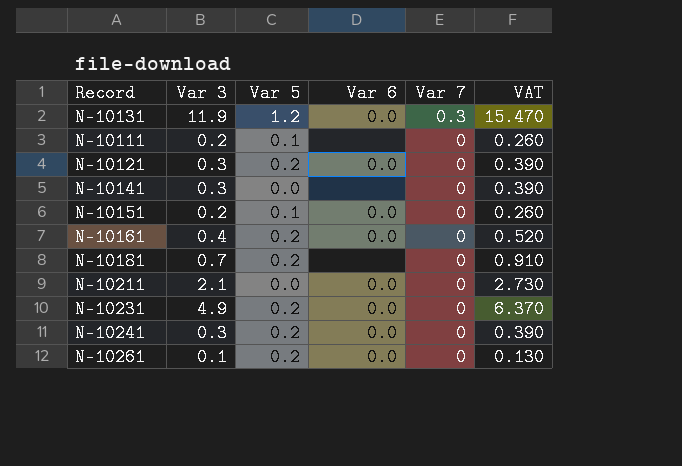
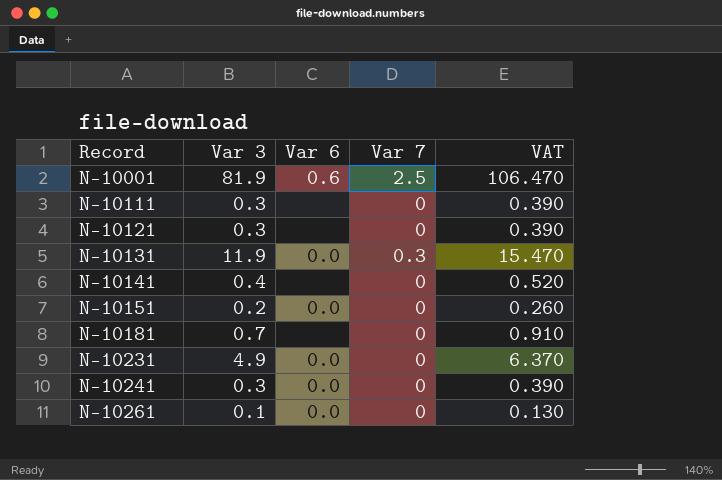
row order: Var 7 descending -> Record ascending
column Var 5 | position: 3 -> none
row N-10161: 0.4 | 0.2 | 0.0 | 0 | 0.520 -> none
row N-10211: 2.1 | 0.0 | 0.0 | 0 | 2.730 -> none
row N-10001: none -> 81.9 | 0.6 | 2.5 | 106.470
N-10111 | Var 3: 0.2 -> 0.3
N-10111 | VAT: 0.260 -> 0.390
N-10121 | Var 6: 0.0 -> none
N-10141 | Var 3: 0.3 -> 0.4
N-10141 | VAT: 0.390 -> 0.520

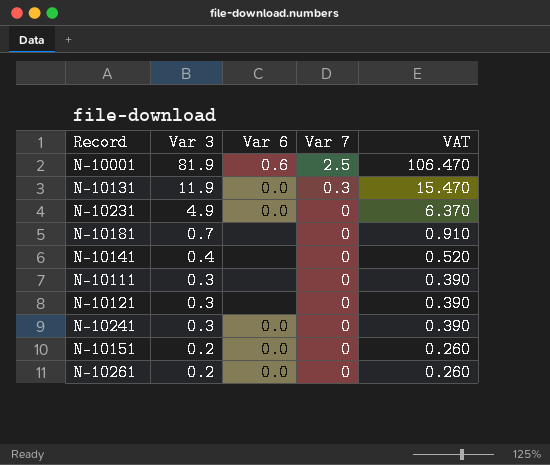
row order: Record ascending -> Var 3 descending
N-10261 | Var 3: 0.1 -> 0.2
N-10261 | VAT: 0.130 -> 0.260

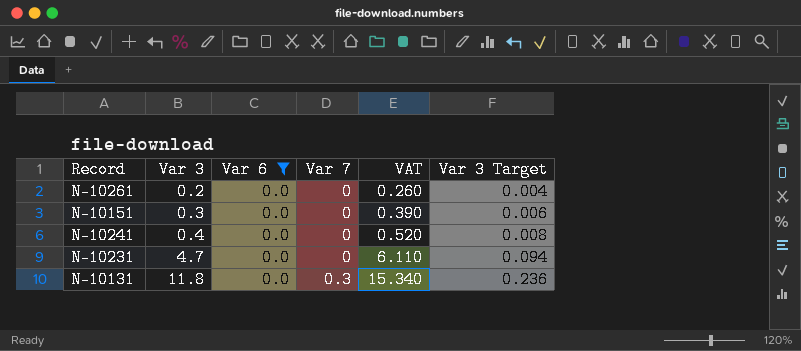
filter: none -> Var 6 = 0.0
row order: Var 3 descending -> Var 3 ascending
column Var 3 Target | formula: none -> [Var 3] * 0.02
N-10151 | Var 3: 0.2 -> 0.3
N-10151 | VAT: 0.260 -> 0.390
N-10241 | Var 3: 0.3 -> 0.4
N-10241 | VAT: 0.390 -> 0.520
N-10231 | Var 3: 4.9 -> 4.7
N-10231 | VAT: 6.370 -> 6.110
N-10131 | Var 3: 11.9 -> 11.8
N-10131 | VAT: 15.470 -> 15.340

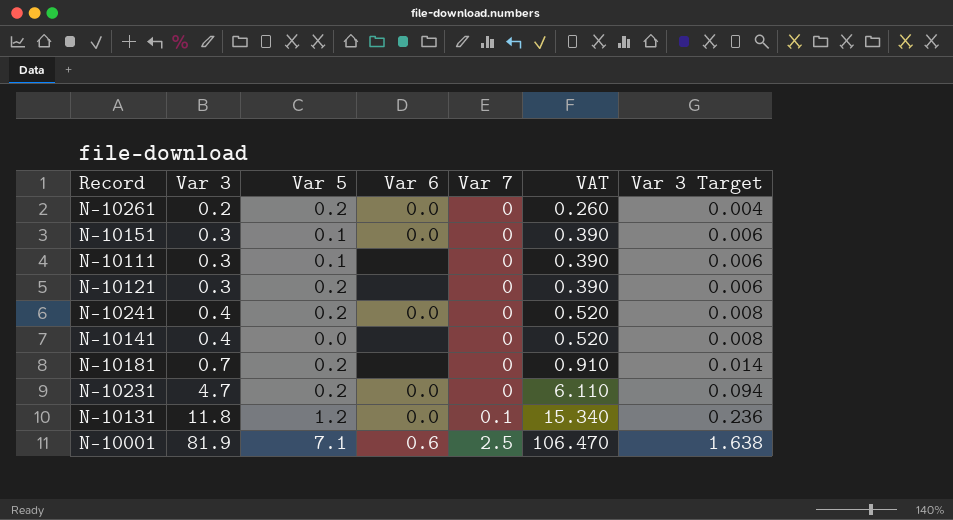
filter: Var 6 = 0.0 -> none
column Var 5 | position: none -> 3
N-10131 | Var 7: 0.3 -> 0.1

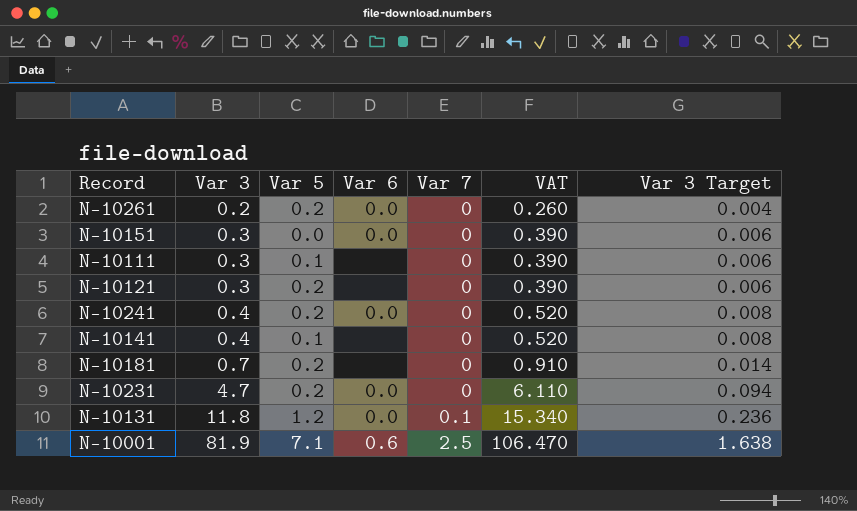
N-10151 | Var 5: 0.1 -> 0.0
N-10141 | Var 5: 0.0 -> 0.1

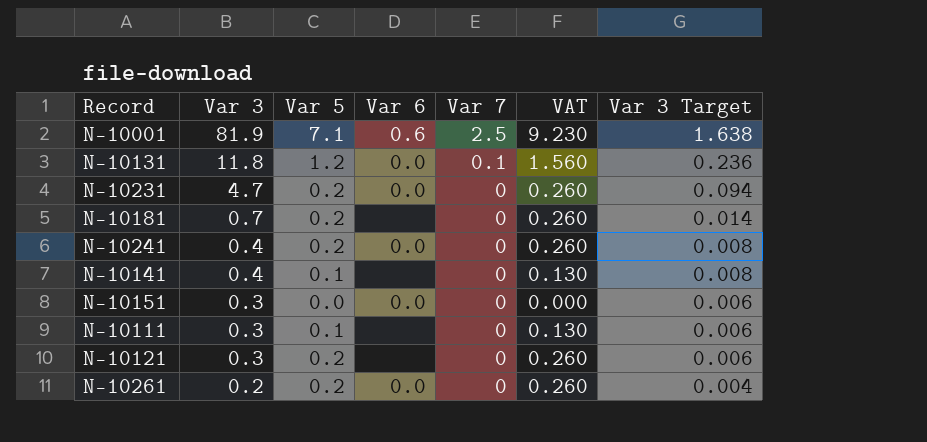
row order: Var 3 ascending -> Var 3 descending
column VAT | formula: [Var 3] * 1.3 -> [Var 5] * 1.3

